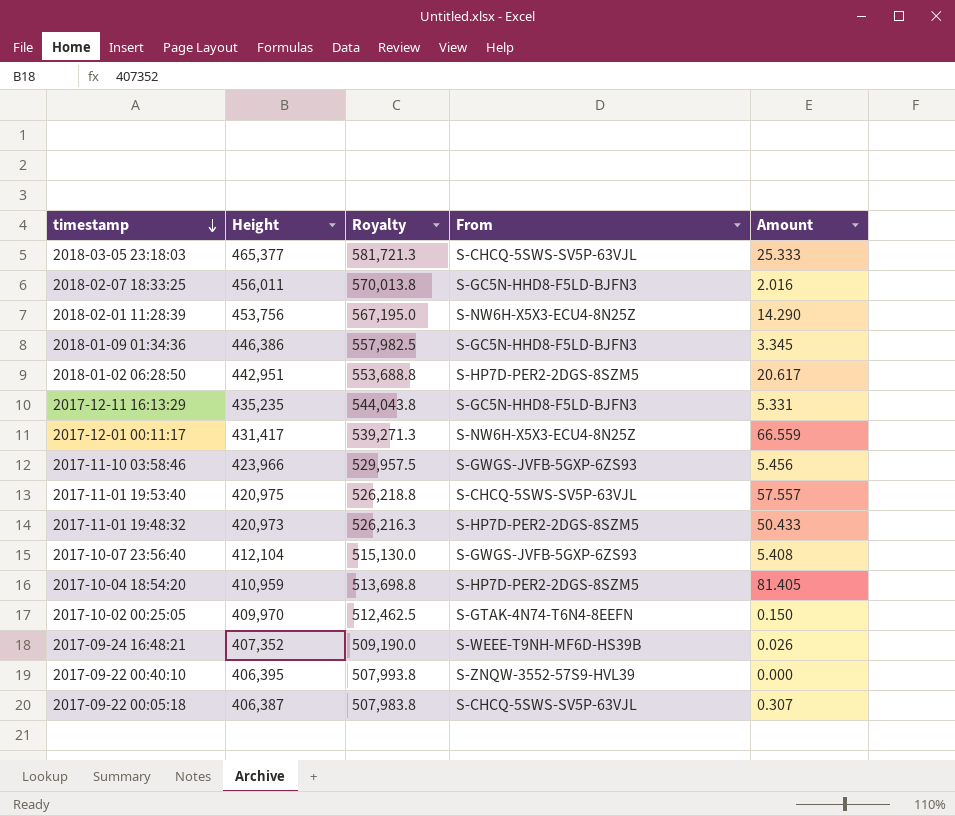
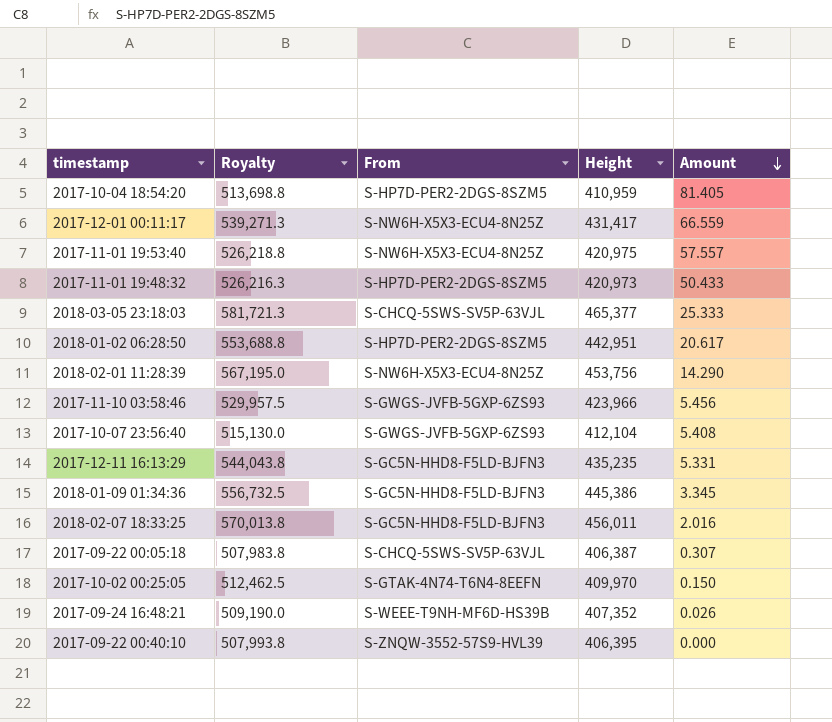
row order: timestamp descending -> Amount descending
column Height | position: 2 -> 4
2017-11-01 19:53:40 | From: S-CHCQ-5SWS-SV5P-63VJL -> S-NW6H-X5X3-ECU4-8N25Z
2018-01-09 01:34:36 | Royalty: 557,982.5 -> 556,732.5
2018-01-09 01:34:36 | Height: 446,386 -> 445,386

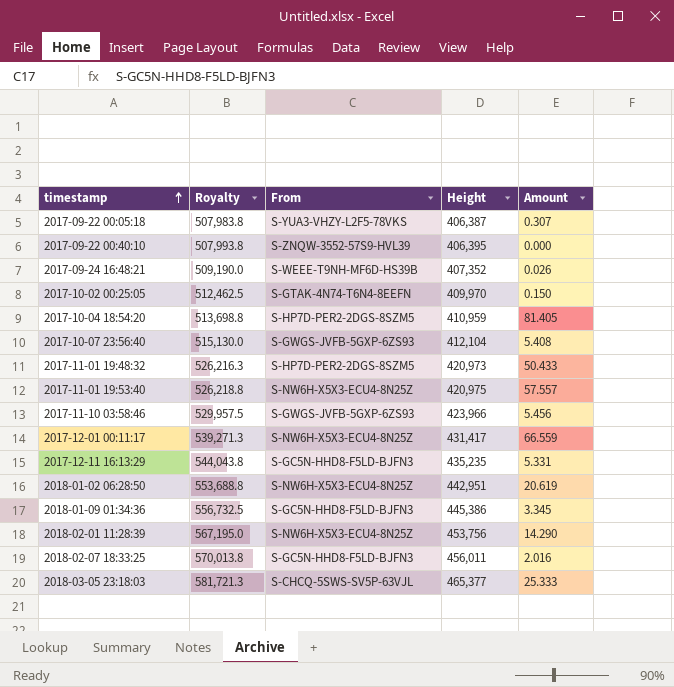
row order: Amount descending -> timestamp ascending
2017-09-22 00:05:18 | From: S-CHCQ-5SWS-SV5P-63VJL -> S-YUA3-VHZY-L2F5-78VKS
2018-01-02 06:28:50 | From: S-HP7D-PER2-2DGS-8SZM5 -> S-NW6H-X5X3-ECU4-8N25Z
2018-01-02 06:28:50 | Amount: 20.617 -> 20.619

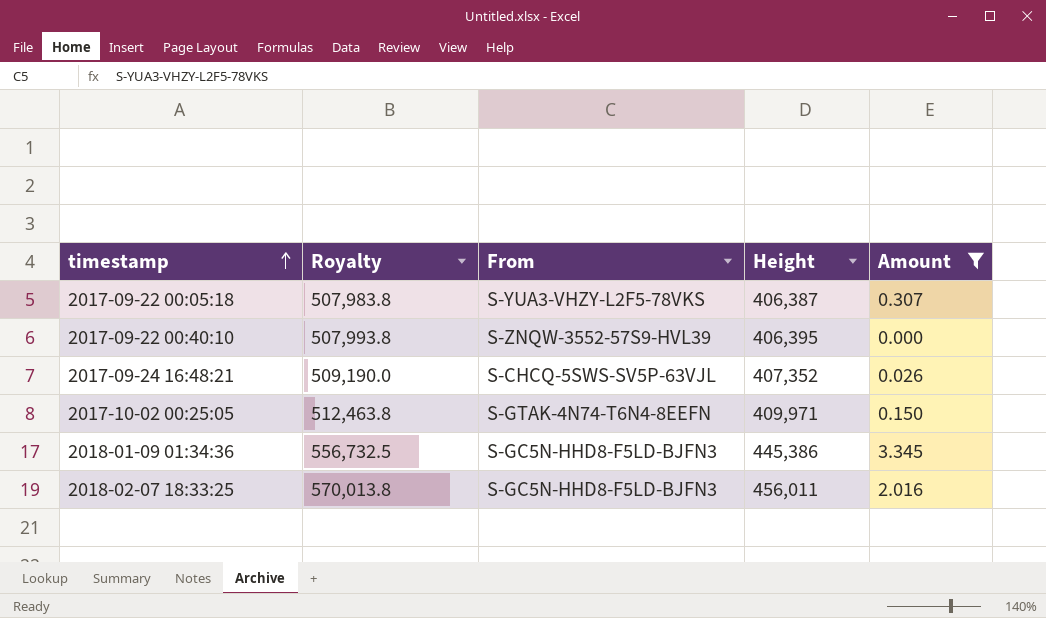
filter: none -> Amount <= 3.345
2017-09-24 16:48:21 | From: S-WEEE-T9NH-MF6D-HS39B -> S-CHCQ-5SWS-SV5P-63VJL
2017-10-02 00:25:05 | Royalty: 512,462.5 -> 512,463.8
2017-10-02 00:25:05 | Height: 409,970 -> 409,971

